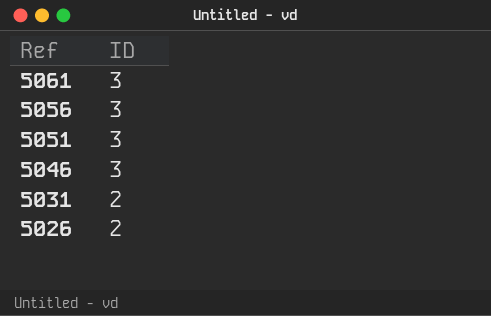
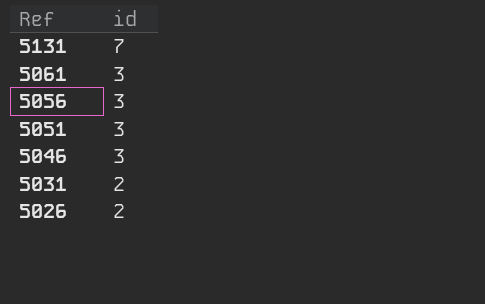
column name: ID -> id
row 5131: none -> 7

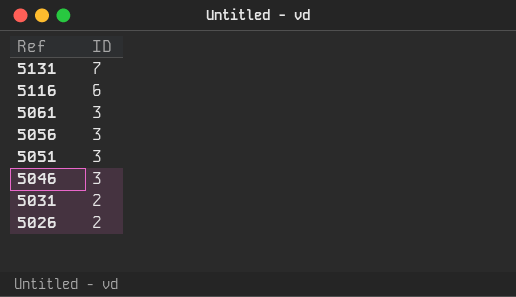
column name: id -> ID
row 5116: none -> 6

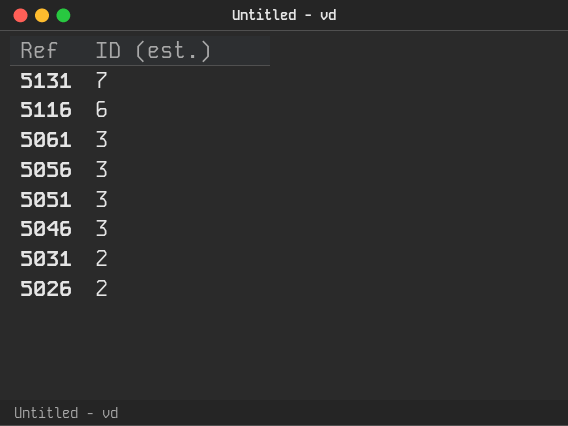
column name: ID -> ID (est.)

